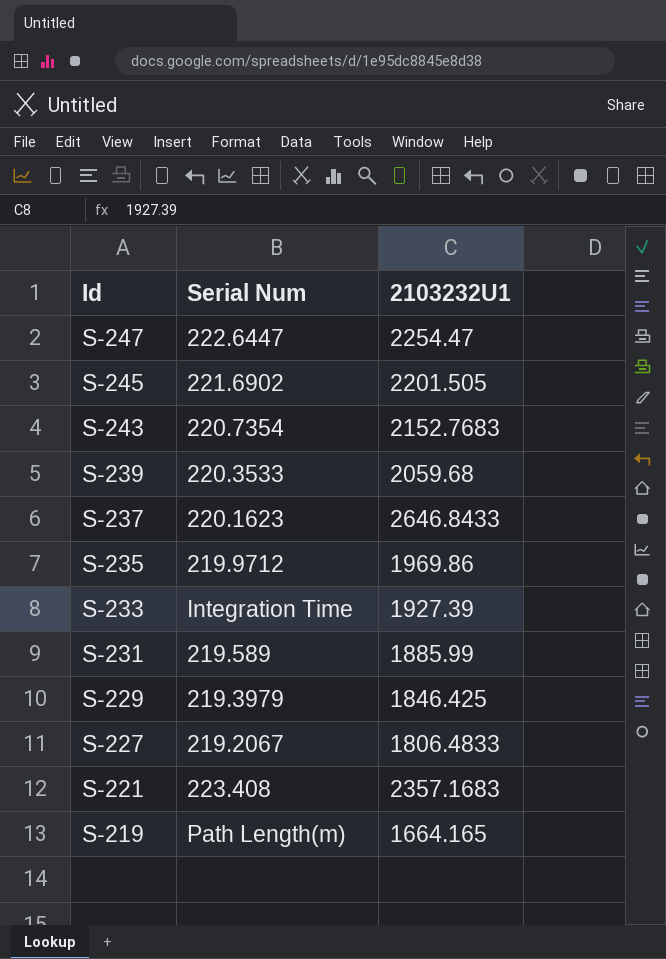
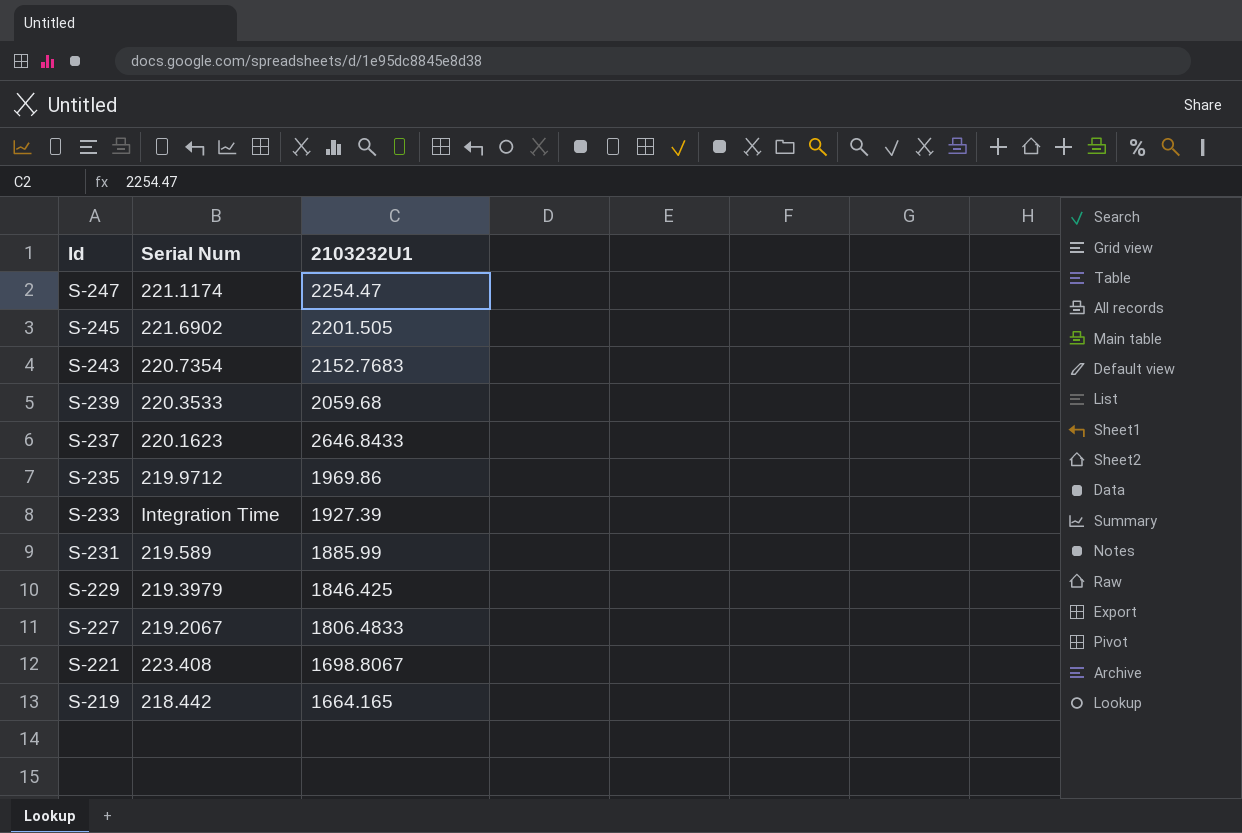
S-247 | Serial Num: 222.6447 -> 221.1174
S-221 | 2103232U1: 2357.1683 -> 1698.8067
S-219 | Serial Num: Path Length(m) -> 218.442

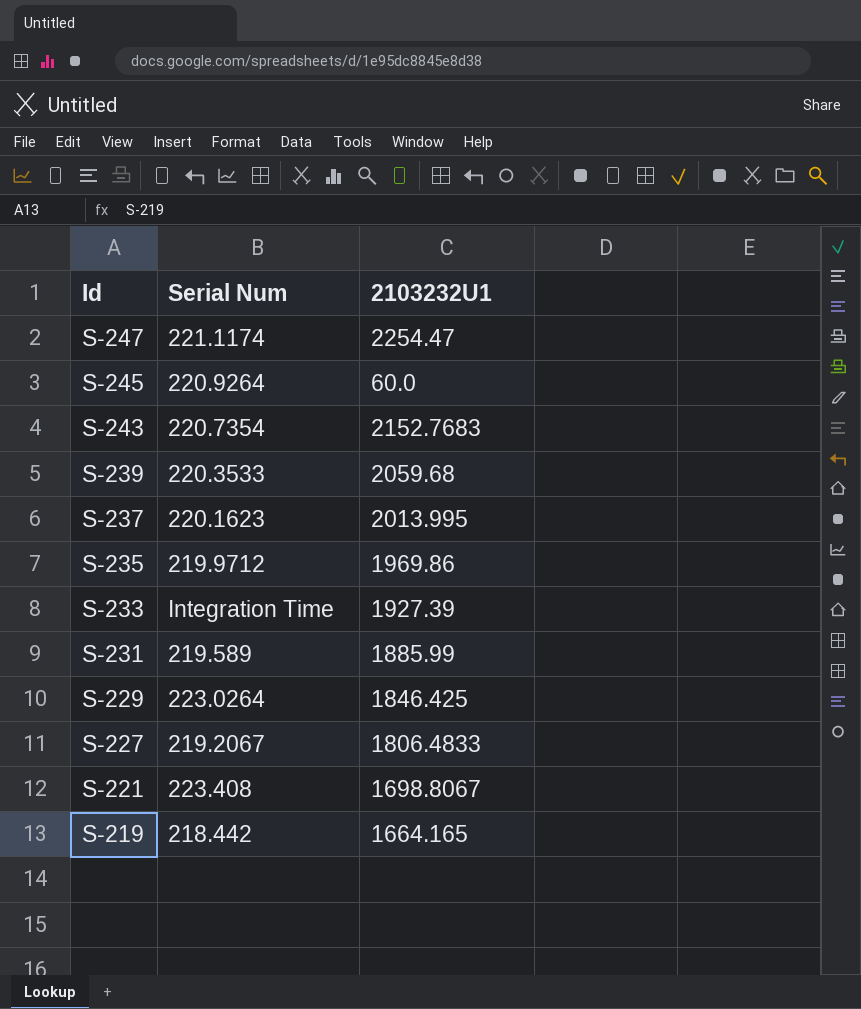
S-245 | Serial Num: 221.6902 -> 220.9264
S-245 | 2103232U1: 2201.505 -> 60.0
S-237 | 2103232U1: 2646.8433 -> 2013.995
S-229 | Serial Num: 219.3979 -> 223.0264

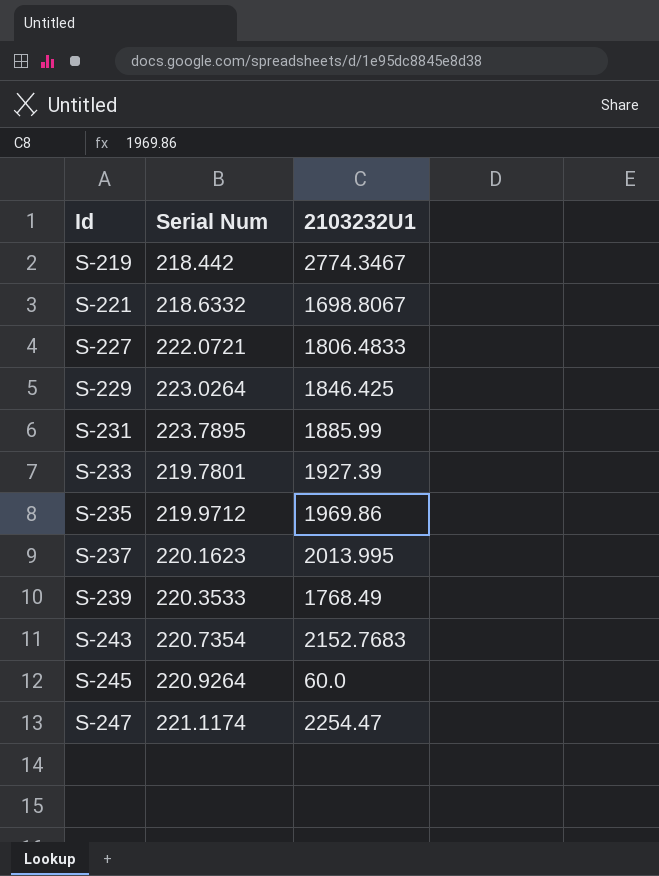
row order: Id descending -> Id ascending
S-219 | 2103232U1: 1664.165 -> 2774.3467
S-221 | Serial Num: 223.408 -> 218.6332
S-227 | Serial Num: 219.2067 -> 222.0721
S-231 | Serial Num: 219.589 -> 223.7895
S-233 | Serial Num: Integration Time -> 219.7801
S-239 | 2103232U1: 2059.68 -> 1768.49

